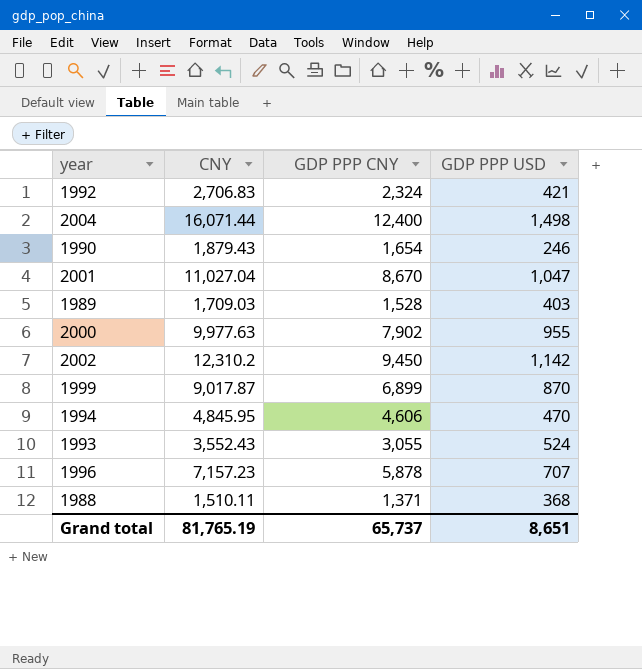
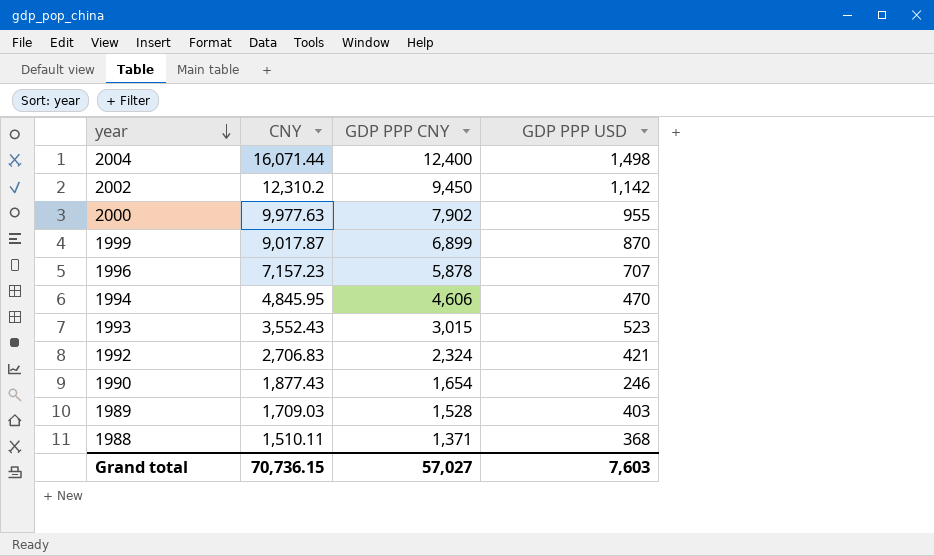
row order: none -> year descending
row 2001: 11,027.04 | 8,670 | 1,047 -> none
1993 | GDP PPP CNY: 3,055 -> 3,015
1993 | GDP PPP USD: 524 -> 523
1990 | CNY: 1,879.43 -> 1,877.43
Grand total | CNY: 81,765.19 -> 70,736.15
Grand total | GDP PPP CNY: 65,737 -> 57,027
Grand total | GDP PPP USD: 8,651 -> 7,603

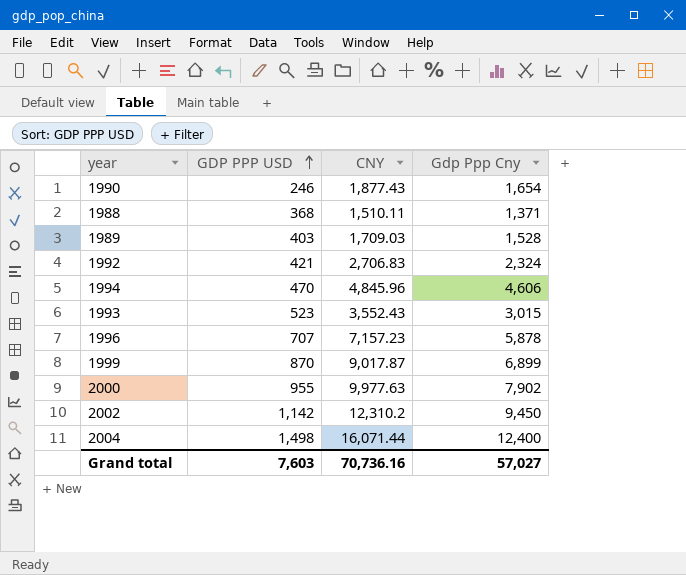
row order: year descending -> GDP PPP USD ascending
column GDP PPP USD | position: 4 -> 2
column name: GDP PPP CNY -> Gdp Ppp Cny
1994 | CNY: 4,845.95 -> 4,845.96
Grand total | CNY: 70,736.15 -> 70,736.16

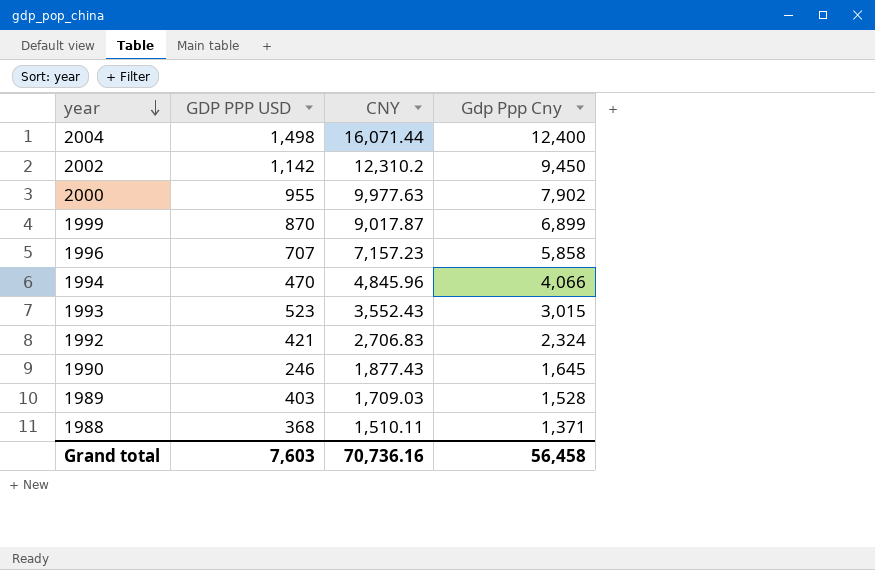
row order: GDP PPP USD ascending -> year descending
1996 | Gdp Ppp Cny: 5,878 -> 5,858
1994 | Gdp Ppp Cny: 4,606 -> 4,066
1990 | Gdp Ppp Cny: 1,654 -> 1,645
Grand total | Gdp Ppp Cny: 57,027 -> 56,458

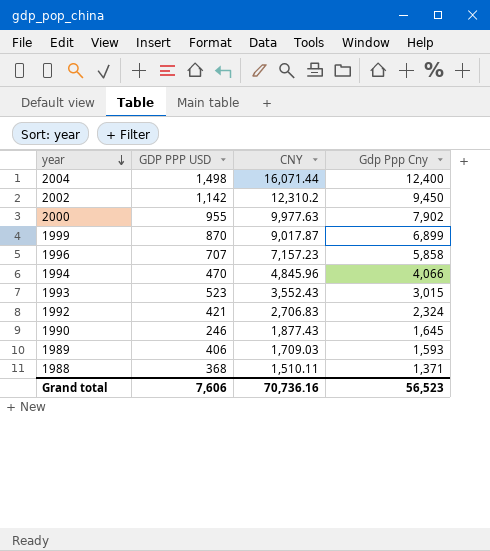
1989 | GDP PPP USD: 403 -> 406
1989 | Gdp Ppp Cny: 1,528 -> 1,593
Grand total | GDP PPP USD: 7,603 -> 7,606
Grand total | Gdp Ppp Cny: 56,458 -> 56,523

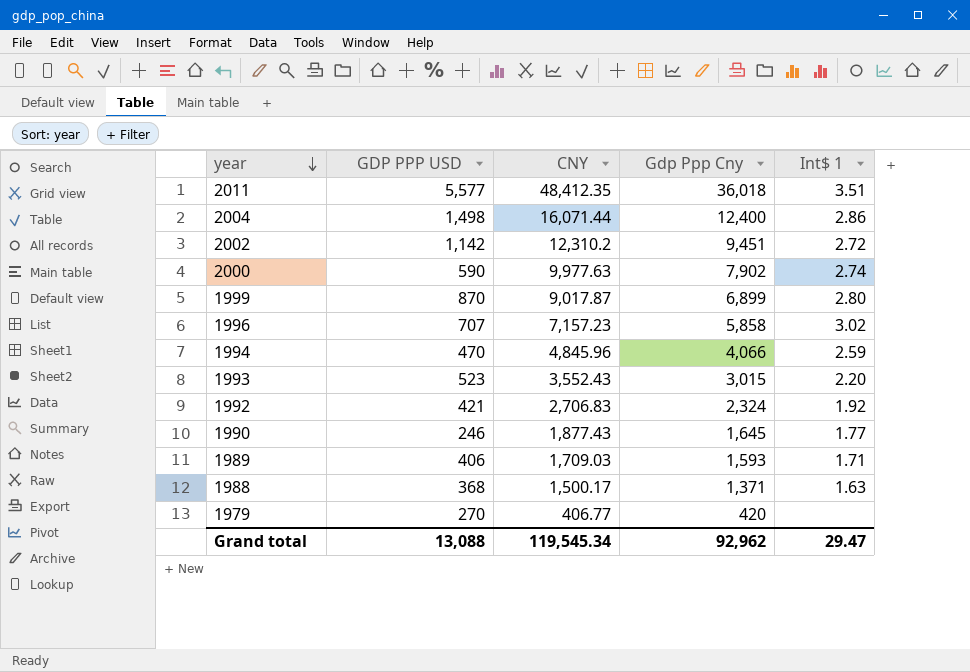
column Int$ 1 | position: none -> 5
row 2011: none -> 5,577 | 48,412.35 | 36,018 | 3.51
2002 | Gdp Ppp Cny: 9,450 -> 9,451
2000 | GDP PPP USD: 955 -> 590
1988 | CNY: 1,510.11 -> 1,500.17
row 1979: none -> 270 | 406.77 | 420 | none
Grand total | GDP PPP USD: 7,606 -> 13,088
Grand total | CNY: 70,736.16 -> 119,545.34
Grand total | Gdp Ppp Cny: 56,523 -> 92,962

